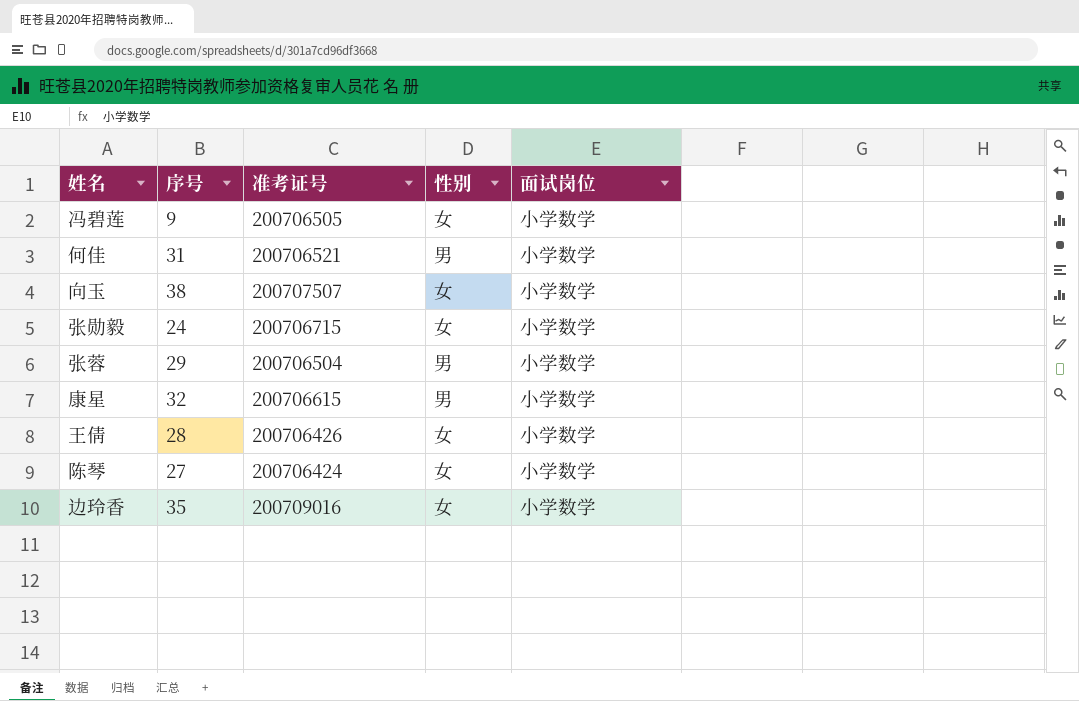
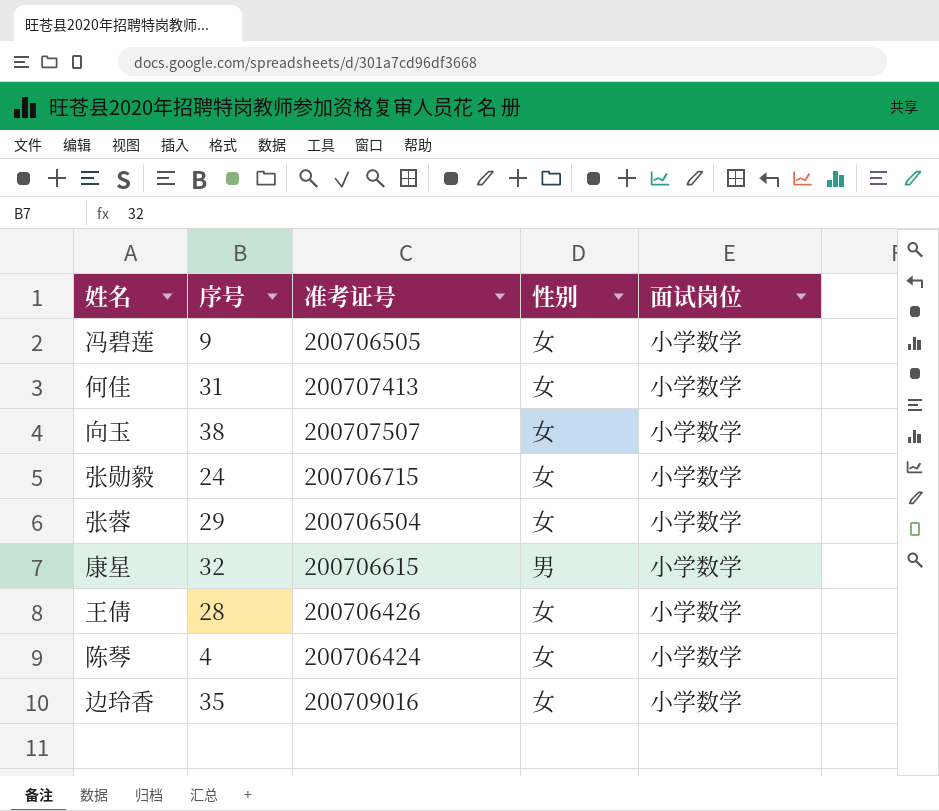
何佳 | 准考证号: 200706521 -> 200707413
何佳 | 性别: 男 -> 女
张蓉 | 性别: 男 -> 女
陈琴 | 序号: 27 -> 4

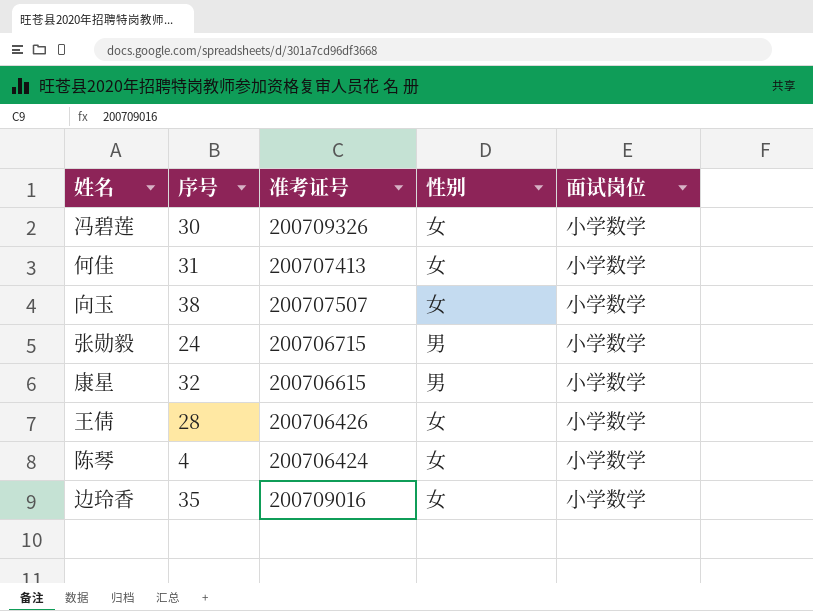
row 张蓉: 29 | 200706504 | 女 | 小学数学 -> none
冯碧莲 | 序号: 9 -> 30
冯碧莲 | 准考证号: 200706505 -> 200709326
张勋毅 | 性别: 女 -> 男

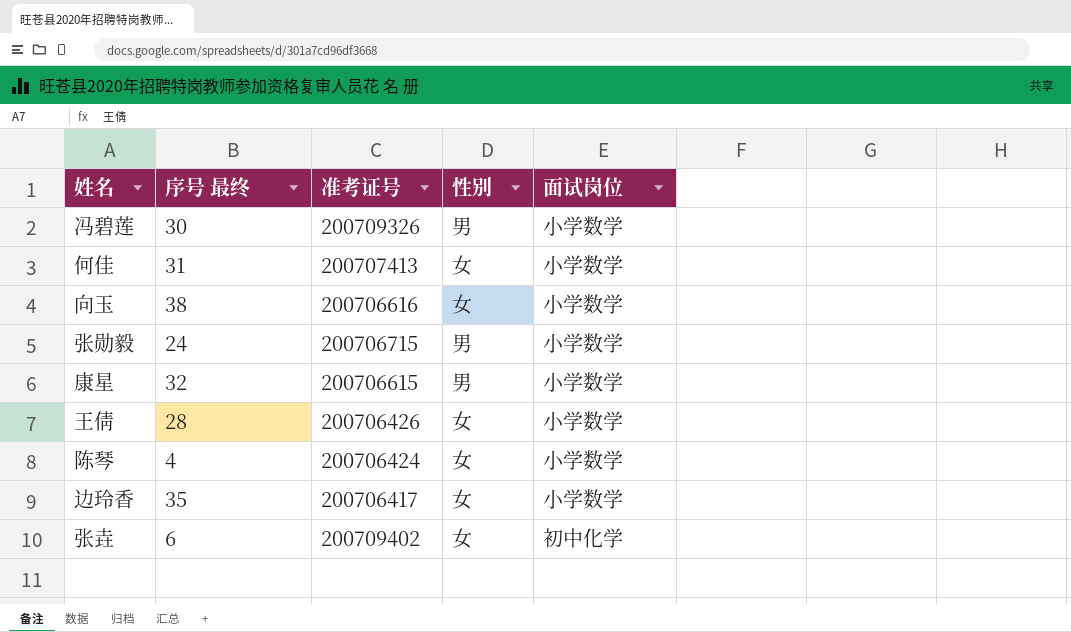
column name: 序号 -> 序号 最终
冯碧莲 | 性别: 女 -> 男
向玉 | 准考证号: 200707507 -> 200706616
边玲香 | 准考证号: 200709016 -> 200706417
row 张垚: none -> 6 | 200709402 | 女 | 初中化学

